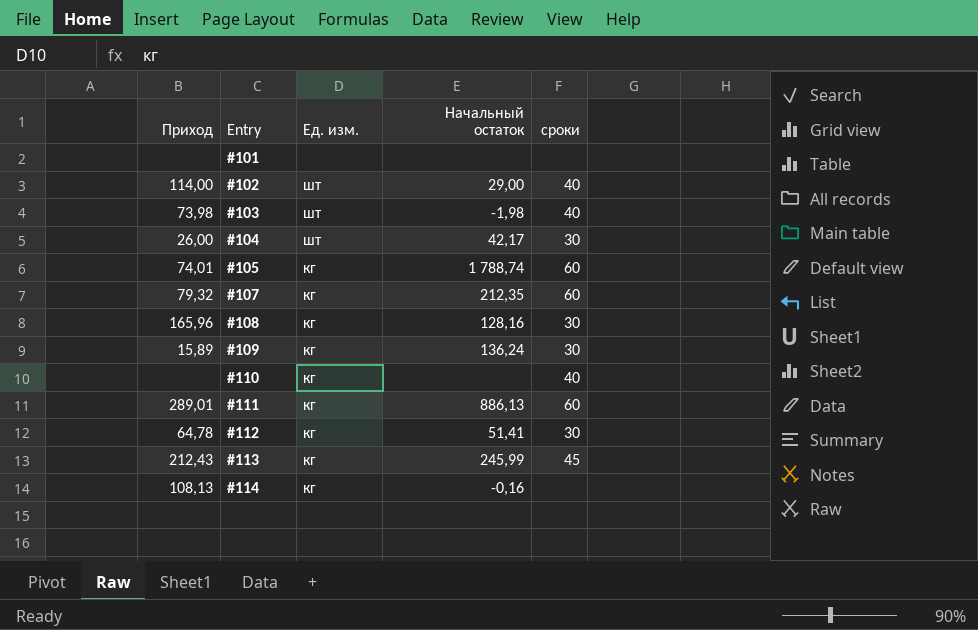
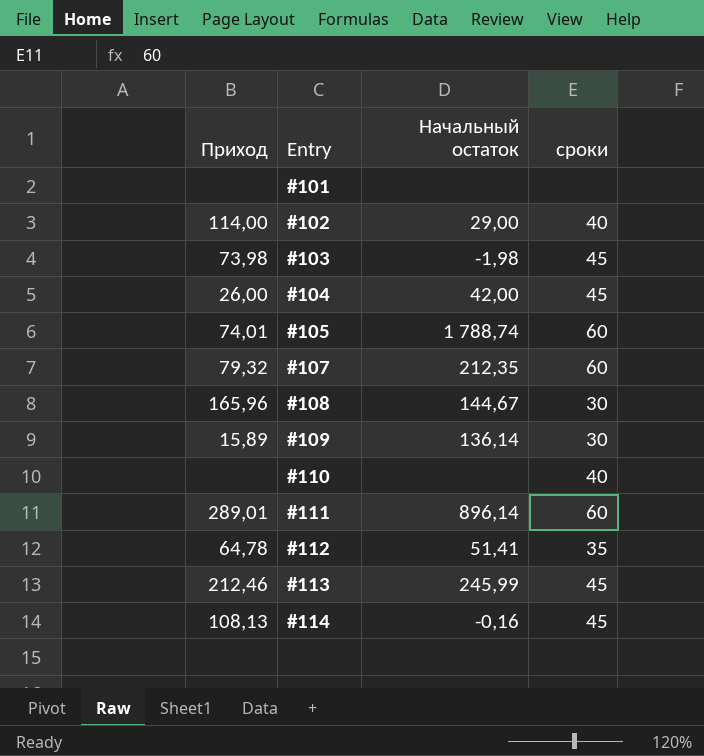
column Ед. изм. | position: 3 -> none
#103 | сроки: 40 -> 45
#104 | Начальный остаток: 42,17 -> 42,00
#104 | сроки: 30 -> 45
#108 | Начальный остаток: 128,16 -> 144,67
#109 | Начальный остаток: 136,24 -> 136,14
#111 | Начальный остаток: 886,13 -> 896,14
#112 | сроки: 30 -> 35
#113 | Приход: 212,43 -> 212,46
#114 | сроки: none -> 45

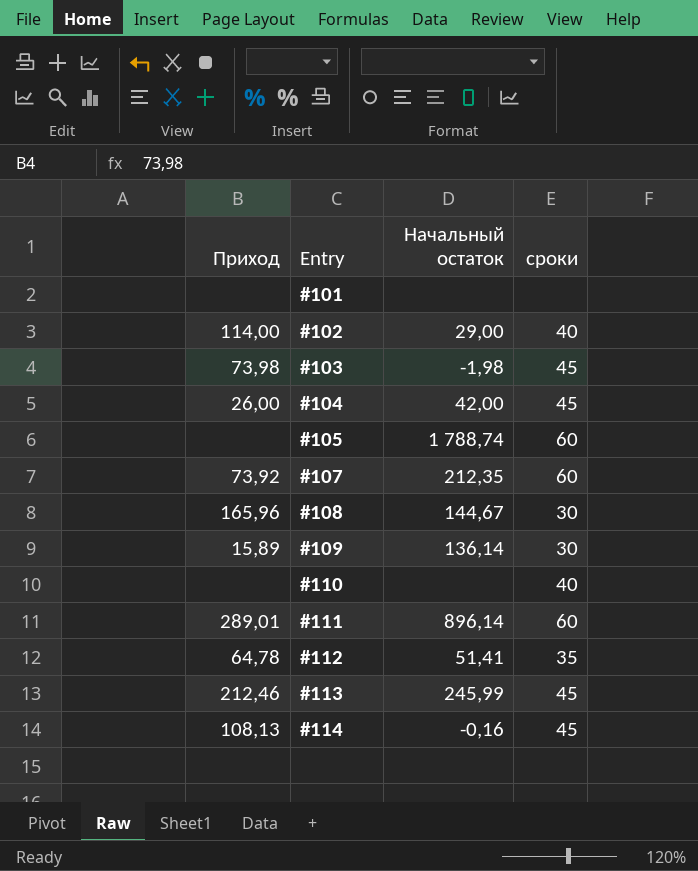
#105 | Приход: 74,01 -> none
#107 | Приход: 79,32 -> 73,92

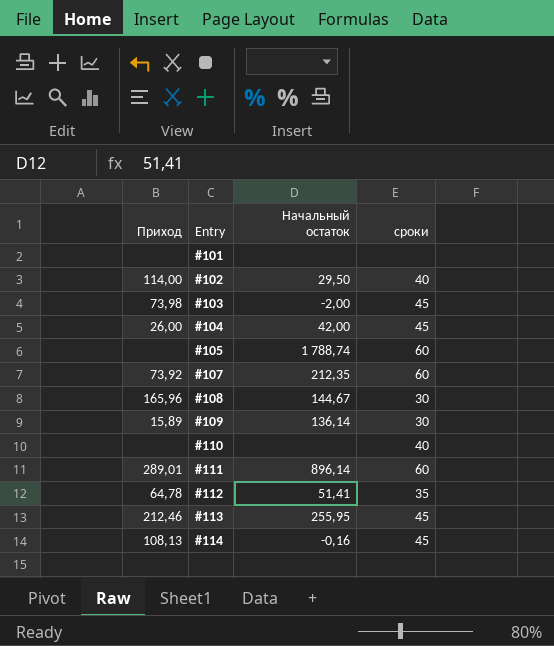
#102 | Начальный остаток: 29,00 -> 29,50
#103 | Начальный остаток: -1,98 -> -2,00
#113 | Начальный остаток: 245,99 -> 255,95

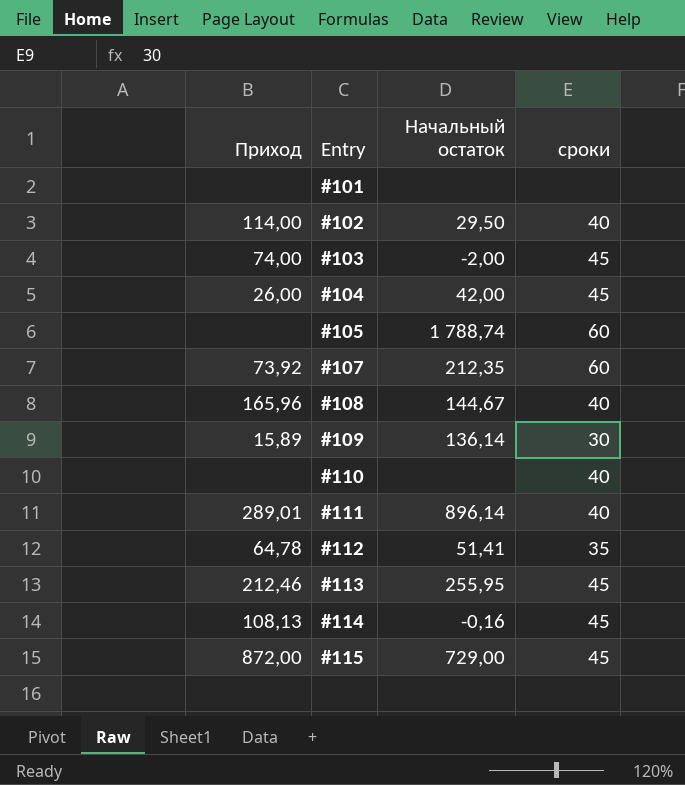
#103 | Приход: 73,98 -> 74,00
#108 | сроки: 30 -> 40
#111 | сроки: 60 -> 40
row #115: none -> 872,00 | 729,00 | 45

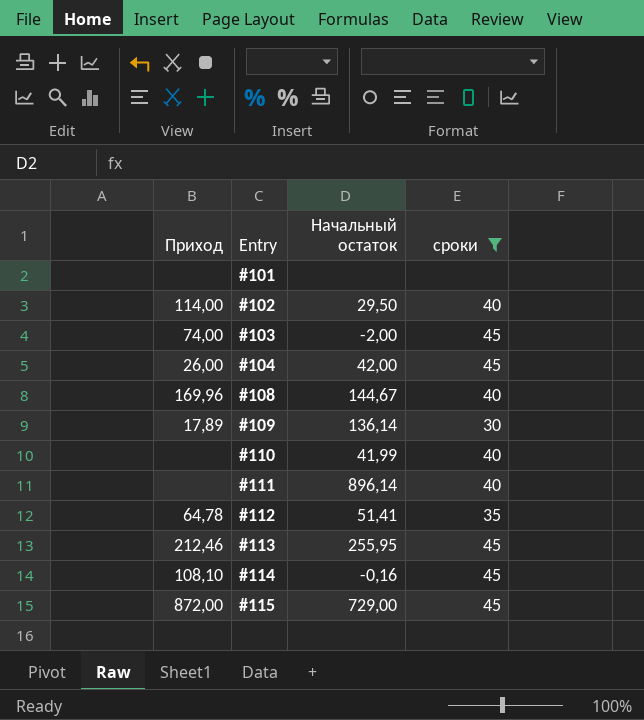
filter: none -> сроки != 60
#108 | Приход: 165,96 -> 169,96
#109 | Приход: 15,89 -> 17,89
#110 | Начальный остаток: none -> 41,99
#111 | Приход: 289,01 -> none
#114 | Приход: 108,13 -> 108,10

